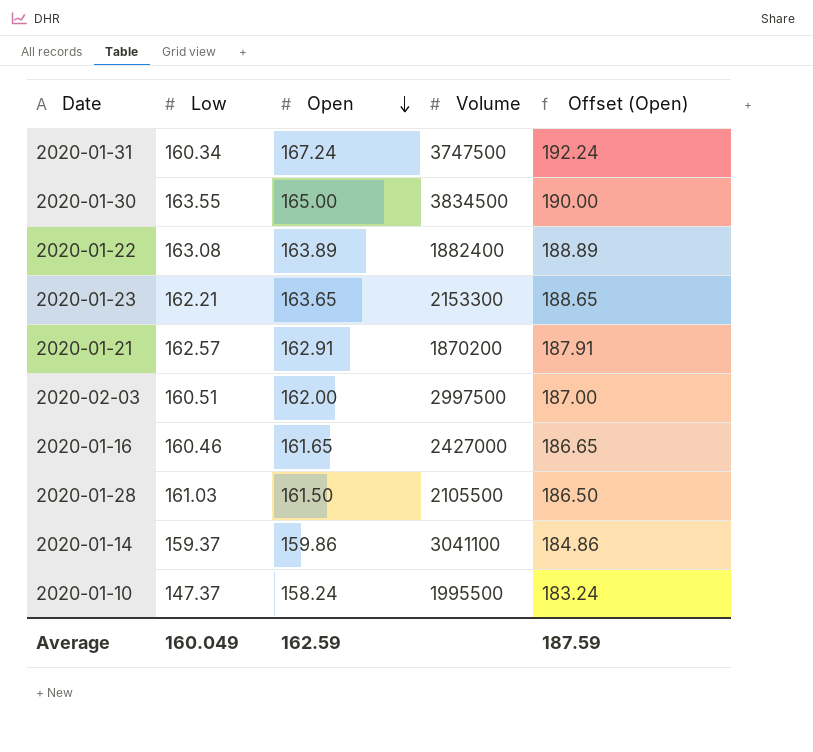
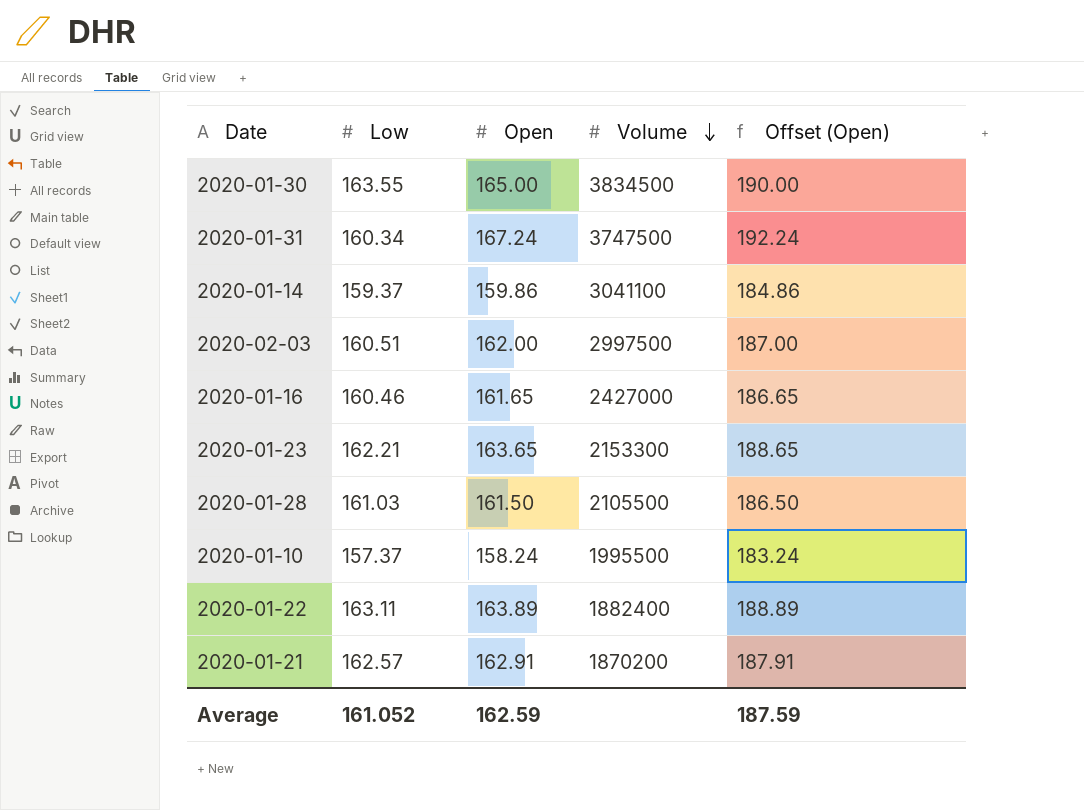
row order: Open descending -> Volume descending
2020-01-10 | Low: 147.37 -> 157.37
2020-01-22 | Low: 163.08 -> 163.11
Average | Low: 160.049 -> 161.052

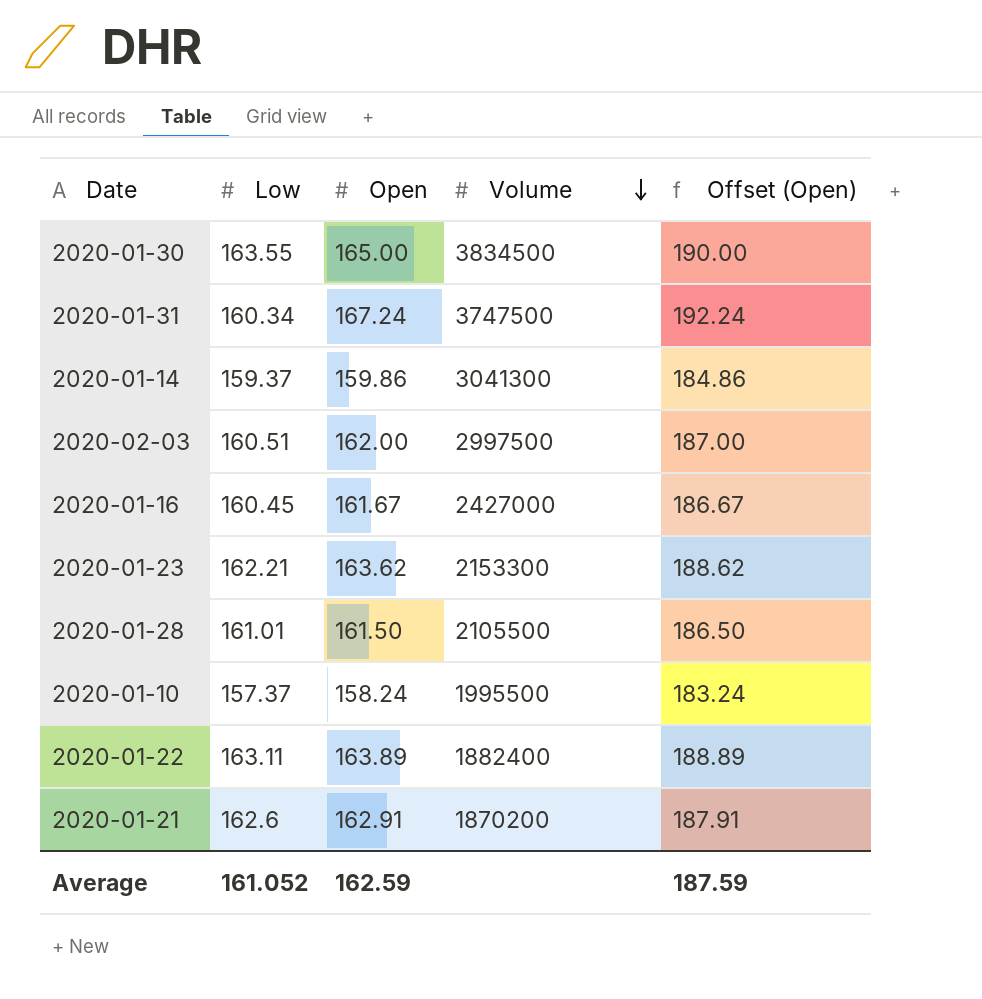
2020-01-14 | Volume: 3041100 -> 3041300
2020-01-16 | Low: 160.46 -> 160.45
2020-01-16 | Open: 161.65 -> 161.67
2020-01-16 | Offset (Open): 186.65 -> 186.67
2020-01-23 | Open: 163.65 -> 163.62
2020-01-23 | Offset (Open): 188.65 -> 188.62
2020-01-28 | Low: 161.03 -> 161.01
2020-01-21 | Low: 162.57 -> 162.6

